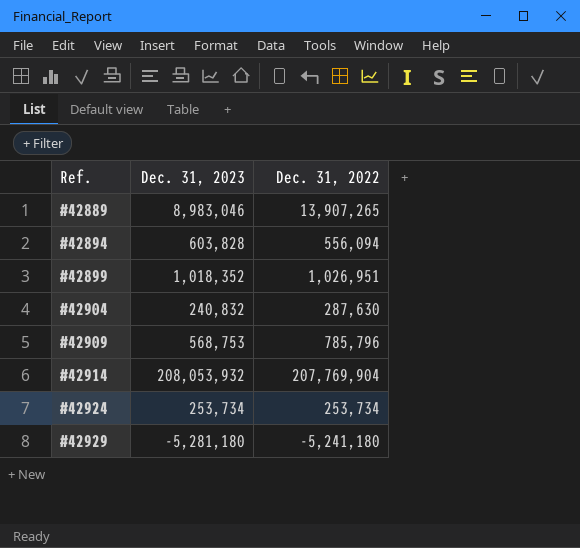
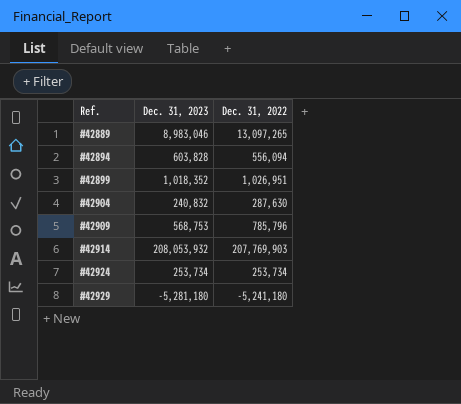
#42889 | Dec. 31, 2022: 13,907,265 -> 13,097,265
#42914 | Dec. 31, 2022: 207,769,904 -> 207,769,903

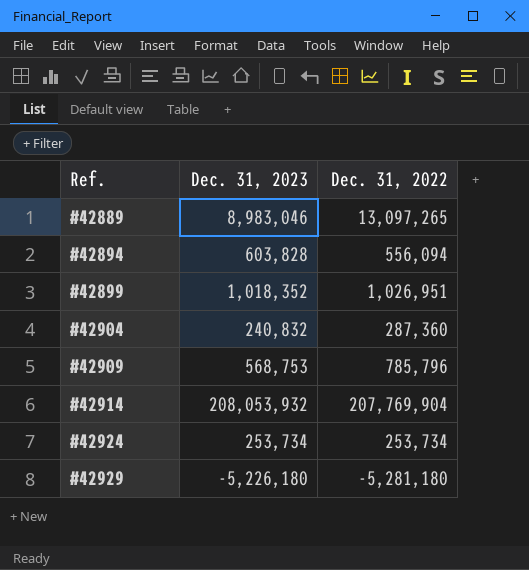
#42904 | Dec. 31, 2022: 287,630 -> 287,360
#42914 | Dec. 31, 2022: 207,769,903 -> 207,769,904
#42929 | Dec. 31, 2023: -5,281,180 -> -5,226,180
#42929 | Dec. 31, 2022: -5,241,180 -> -5,281,180

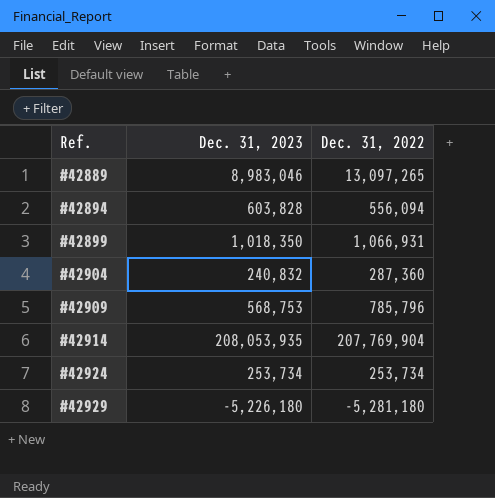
#42899 | Dec. 31, 2023: 1,018,352 -> 1,018,350
#42899 | Dec. 31, 2022: 1,026,951 -> 1,066,931
#42914 | Dec. 31, 2023: 208,053,932 -> 208,053,935

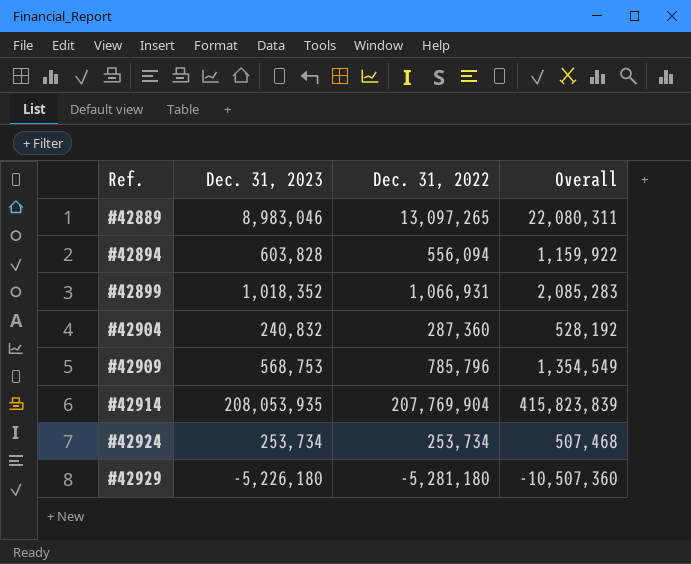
column Overall | formula: none -> [Dec. 31, 2023] + [Dec. 31, 2022]
#42899 | Dec. 31, 2023: 1,018,350 -> 1,018,352

